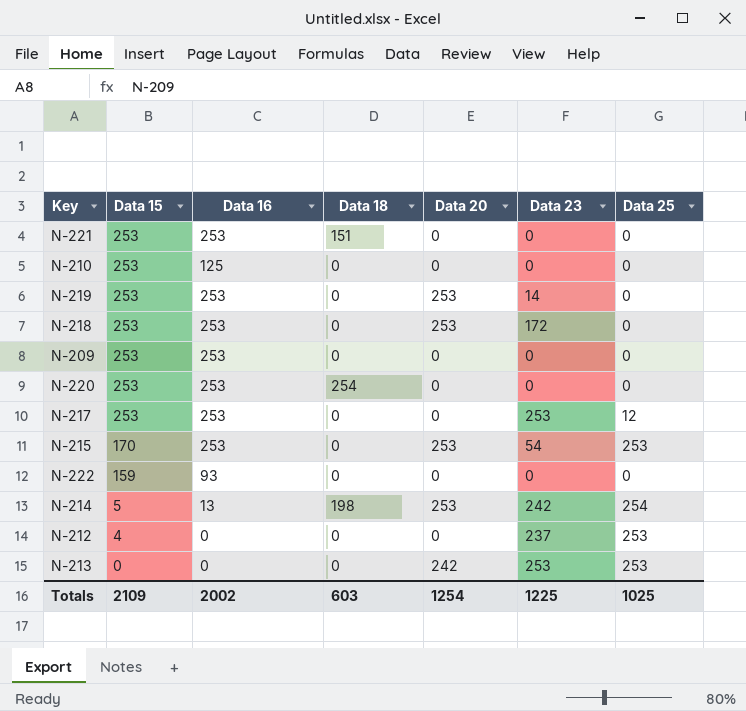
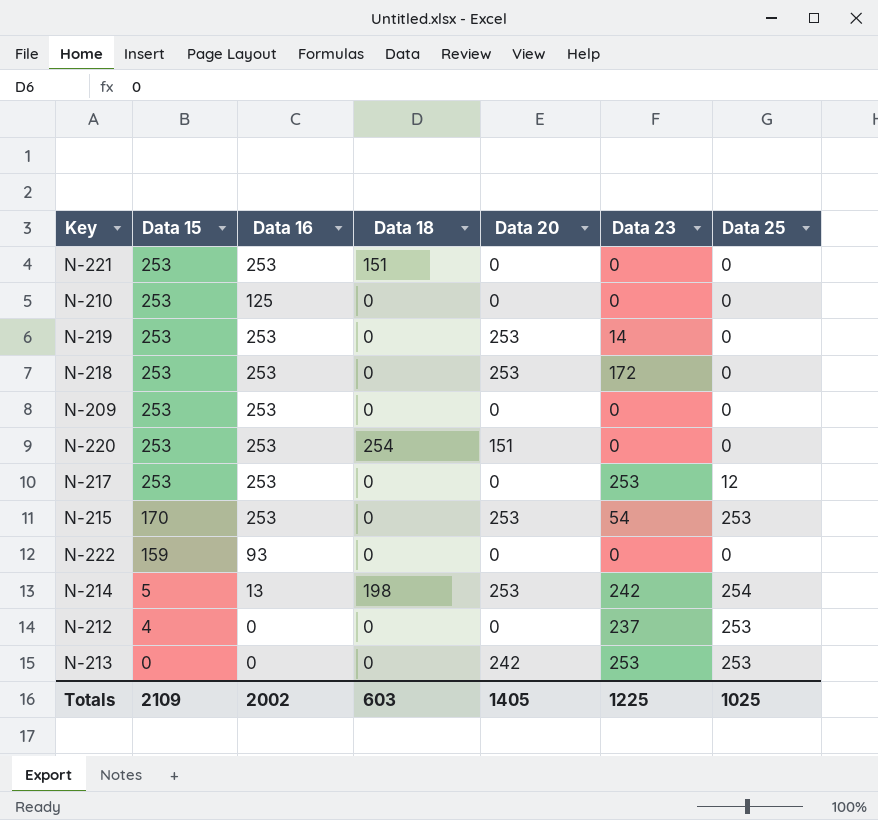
N-220 | Data 20: 0 -> 151
Totals | Data 20: 1254 -> 1405

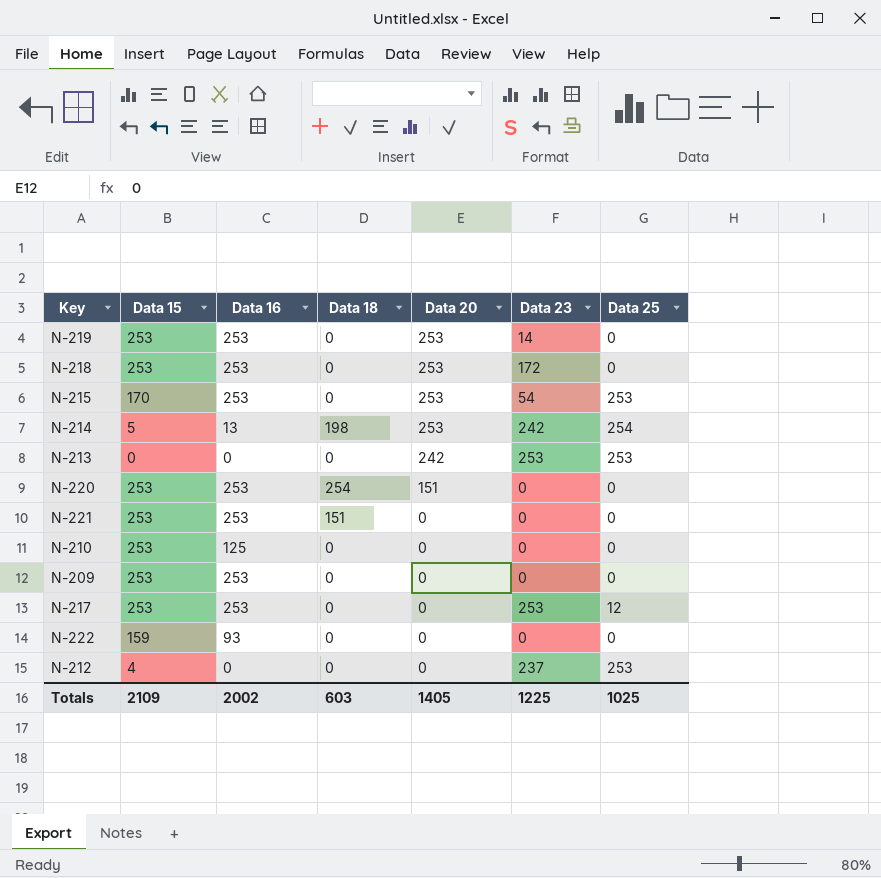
row order: Data 15 descending -> Data 20 descending

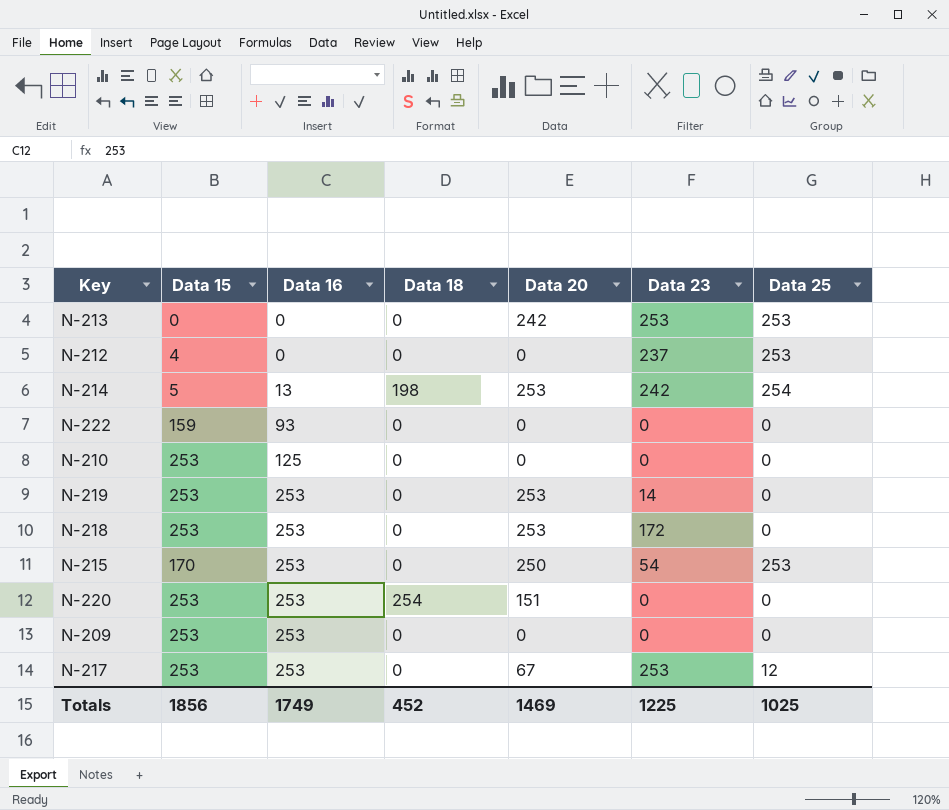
row order: Data 20 descending -> Data 16 ascending
row N-221: 253 | 253 | 151 | 0 | 0 | 0 -> none
N-215 | Data 20: 253 -> 250
N-217 | Data 20: 0 -> 67
Totals | Data 15: 2109 -> 1856
Totals | Data 16: 2002 -> 1749
Totals | Data 18: 603 -> 452
Totals | Data 20: 1405 -> 1469

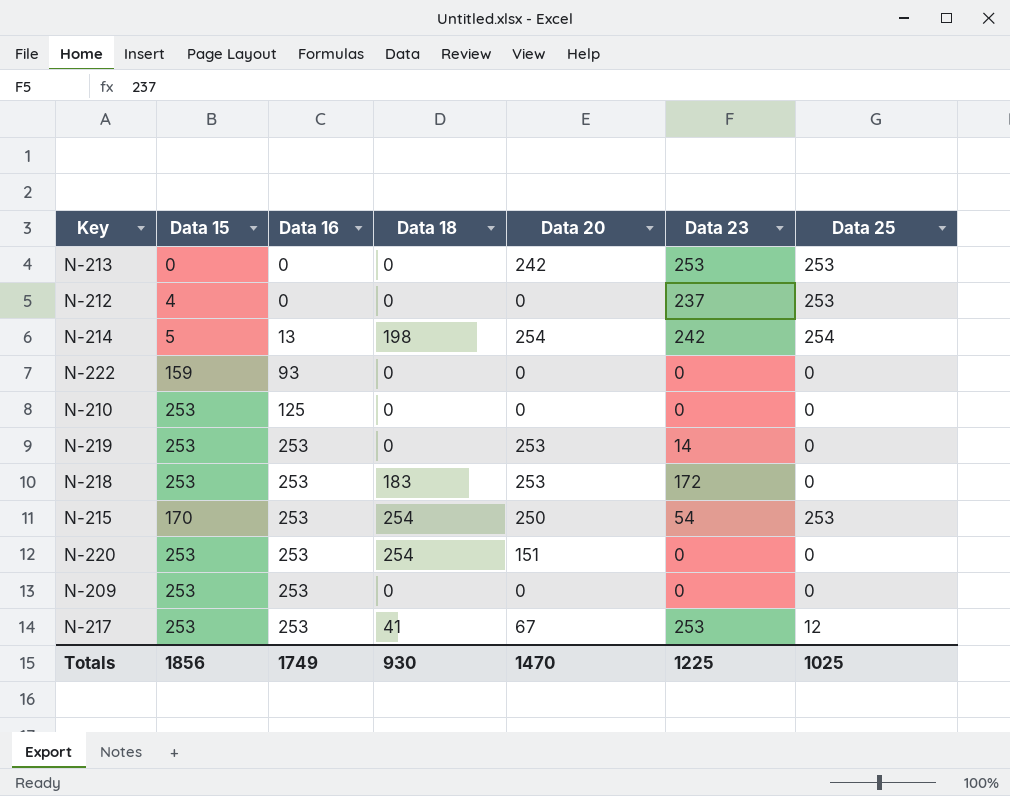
N-214 | Data 20: 253 -> 254
N-218 | Data 18: 0 -> 183
N-215 | Data 18: 0 -> 254
N-217 | Data 18: 0 -> 41
Totals | Data 18: 452 -> 930
Totals | Data 20: 1469 -> 1470

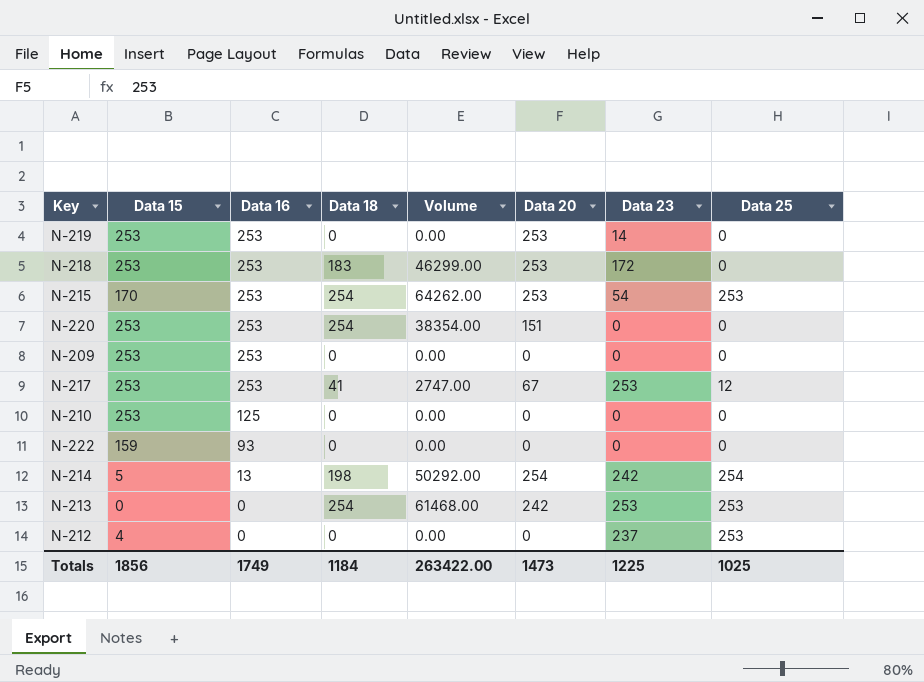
row order: Data 16 ascending -> Data 16 descending
column Volume | formula: none -> [Data 18] * [Data 20]
N-215 | Data 20: 250 -> 253
N-213 | Data 18: 0 -> 254
Totals | Data 18: 930 -> 1184
Totals | Data 20: 1470 -> 1473

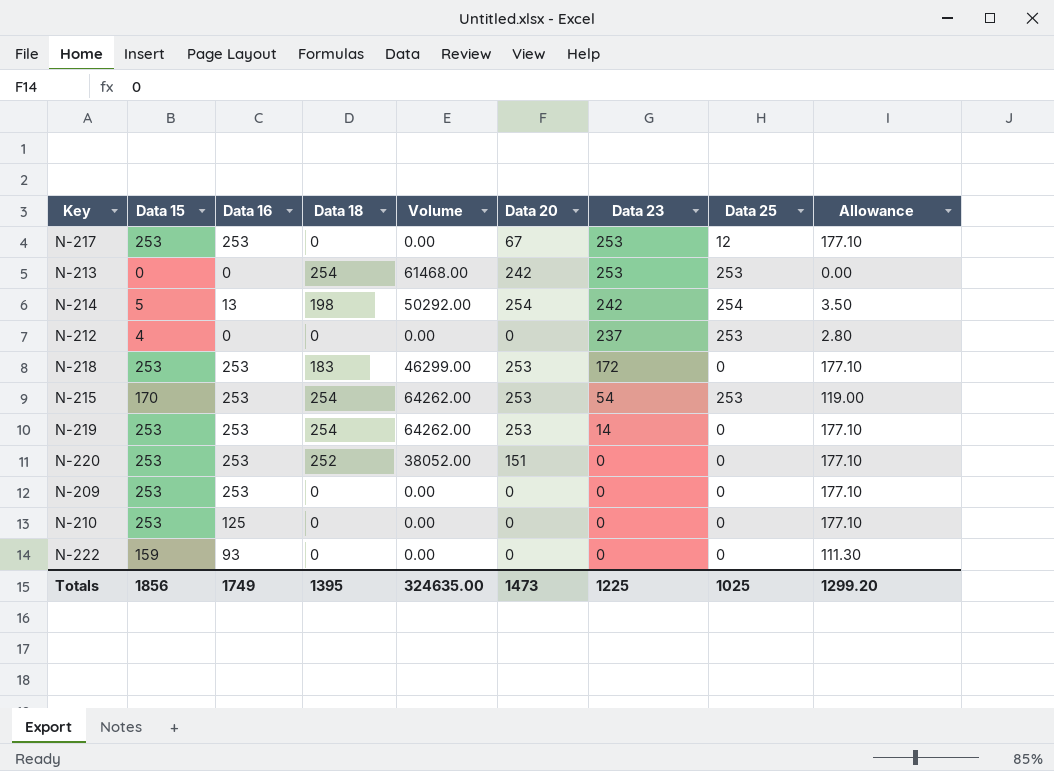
row order: Data 16 descending -> Data 23 descending
column Allowance | formula: none -> [Data 15] * 0.7
N-217 | Data 18: 41 -> 0
N-217 | Volume: 2747.00 -> 0.00
N-219 | Data 18: 0 -> 254
N-219 | Volume: 0.00 -> 64262.00
N-220 | Data 18: 254 -> 252
N-220 | Volume: 38354.00 -> 38052.00
Totals | Data 18: 1184 -> 1395
Totals | Volume: 263422.00 -> 324635.00

